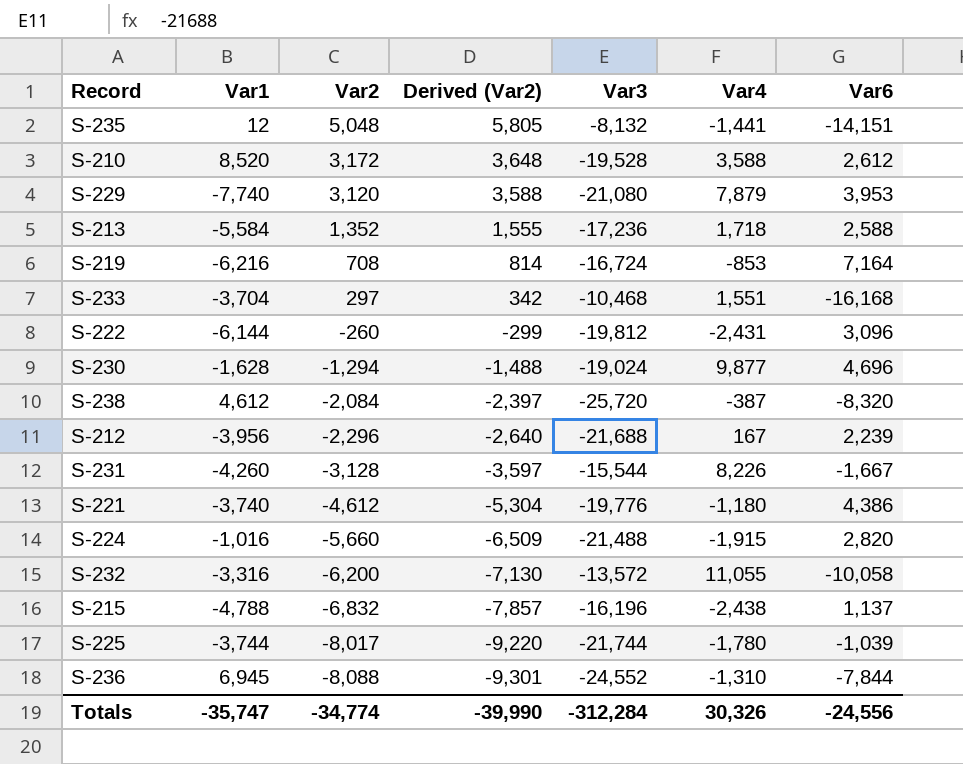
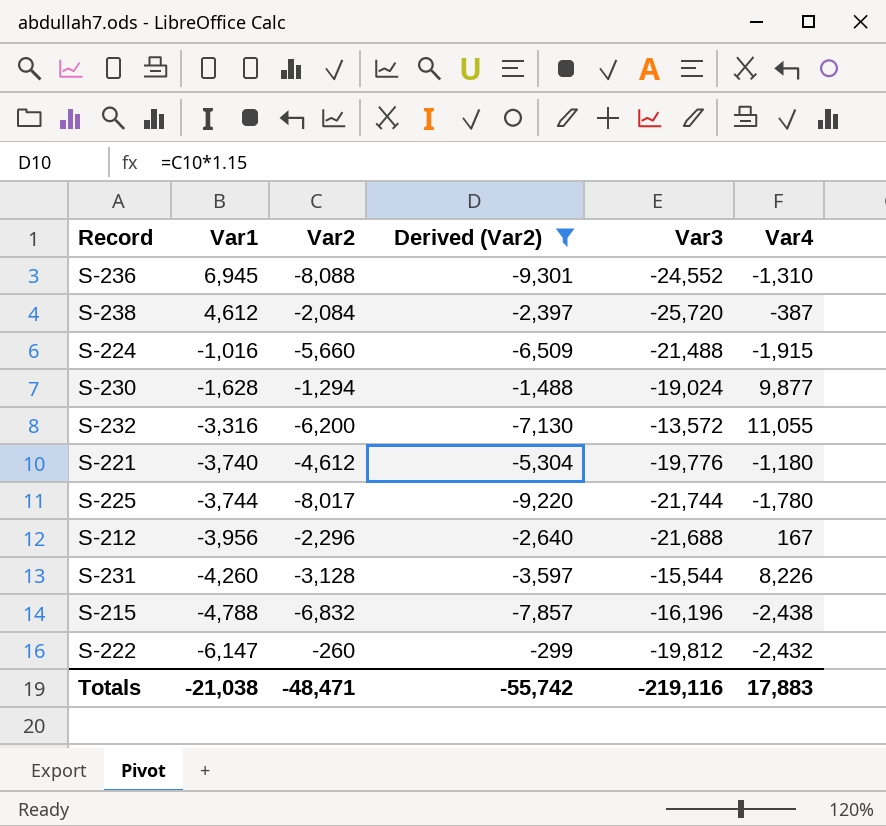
filter: none -> Derived (Var2) <= -299
row order: Var2 descending -> Var1 descending
column Var6 | position: 7 -> none
S-222 | Var1: -6,144 -> -6,147
S-222 | Var4: -2,431 -> -2,432
Totals | Var1: -35,747 -> -21,038
Totals | Var2: -34,774 -> -48,471
Totals | Derived (Var2): -39,990 -> -55,742
Totals | Var3: -312,284 -> -219,116
Totals | Var4: 30,326 -> 17,883

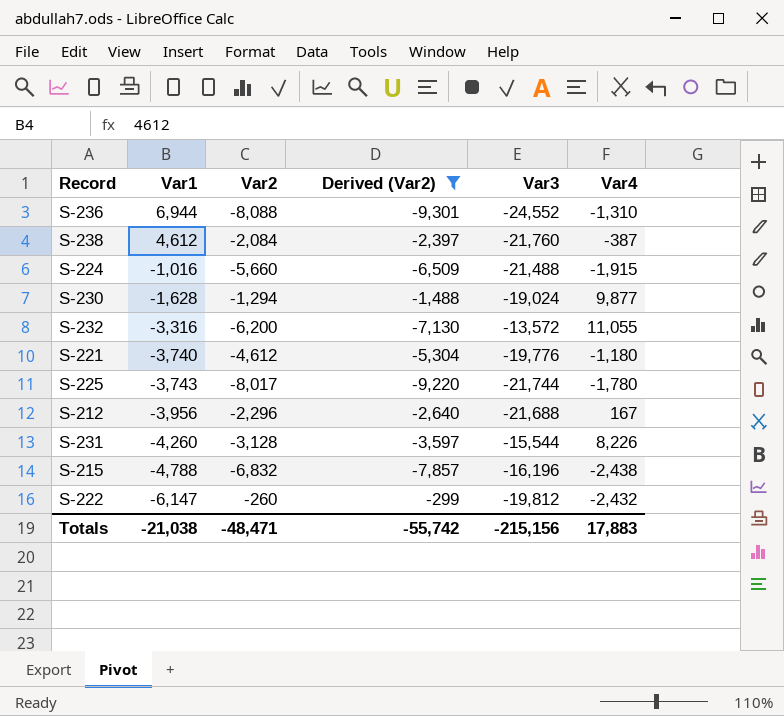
S-236 | Var1: 6,945 -> 6,944
S-238 | Var3: -25,720 -> -21,760
S-225 | Var1: -3,744 -> -3,743
Totals | Var3: -219,116 -> -215,156

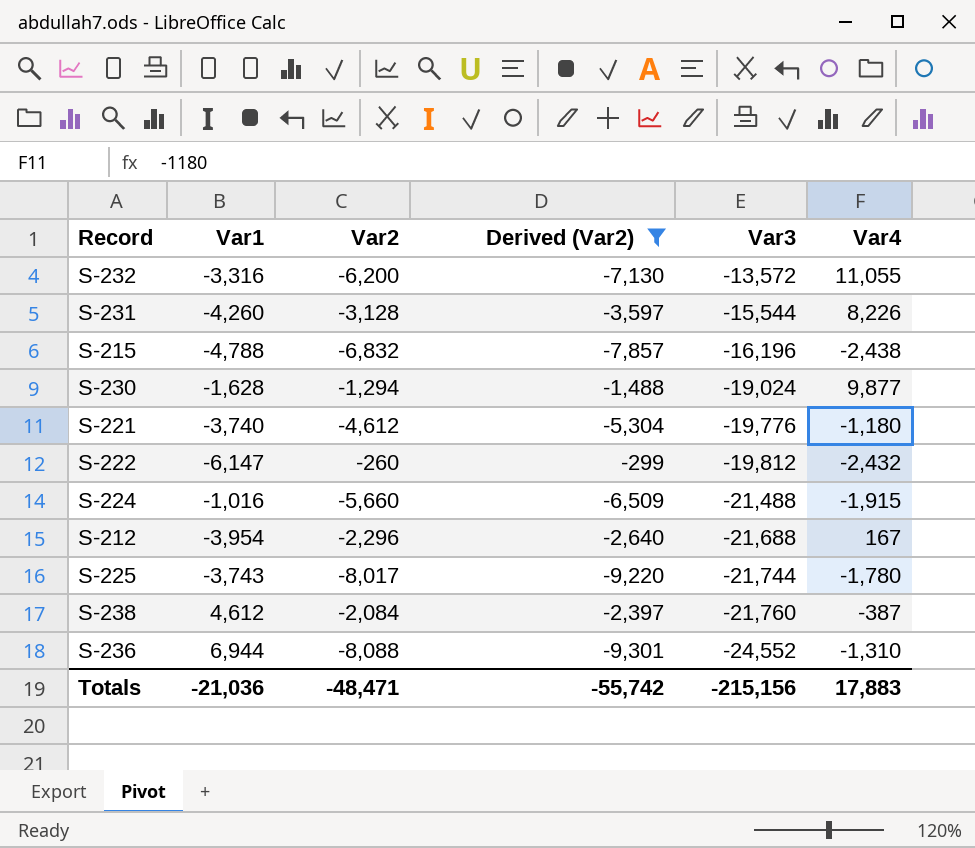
row order: Var1 descending -> Var3 descending
S-212 | Var1: -3,956 -> -3,954
Totals | Var1: -21,038 -> -21,036

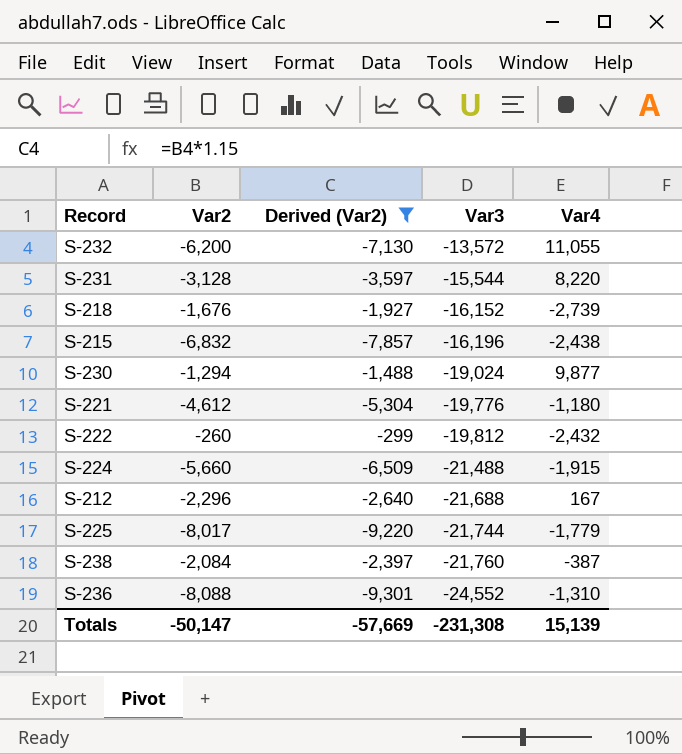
column Var1 | position: 2 -> none
S-231 | Var4: 8,226 -> 8,220
row S-218: none -> -1,676 | -1,927 | -16,152 | -2,739
S-225 | Var4: -1,780 -> -1,779
Totals | Var2: -48,471 -> -50,147
Totals | Derived (Var2): -55,742 -> -57,669
Totals | Var3: -215,156 -> -231,308
Totals | Var4: 17,883 -> 15,139

